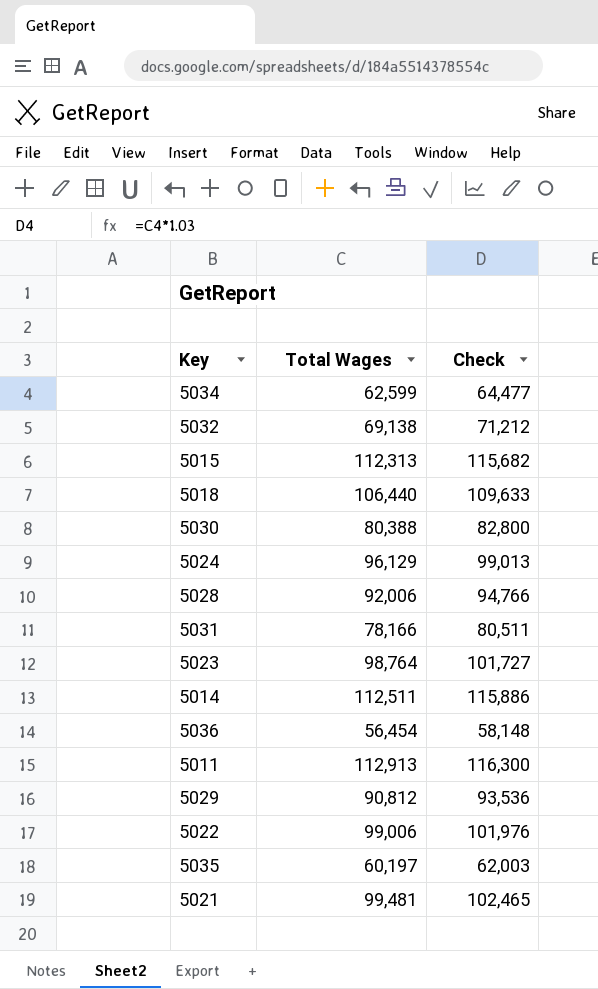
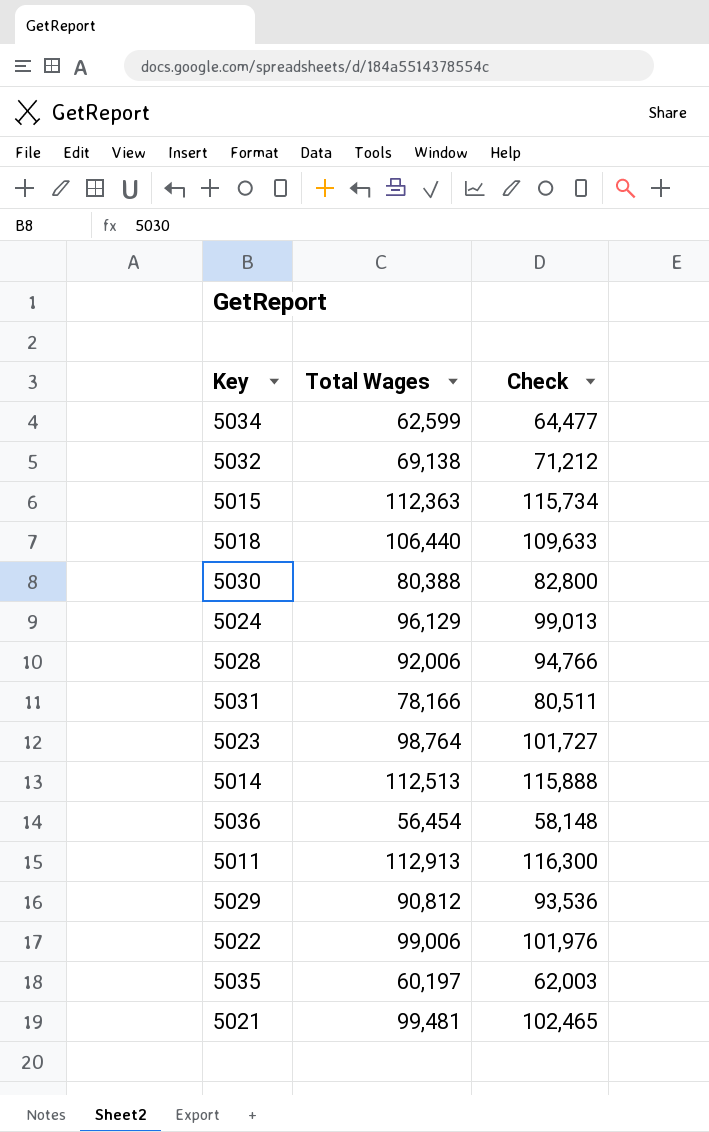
5015 | Total Wages: 112,313 -> 112,363
5015 | Check: 115,682 -> 115,734
5014 | Total Wages: 112,511 -> 112,513
5014 | Check: 115,886 -> 115,888

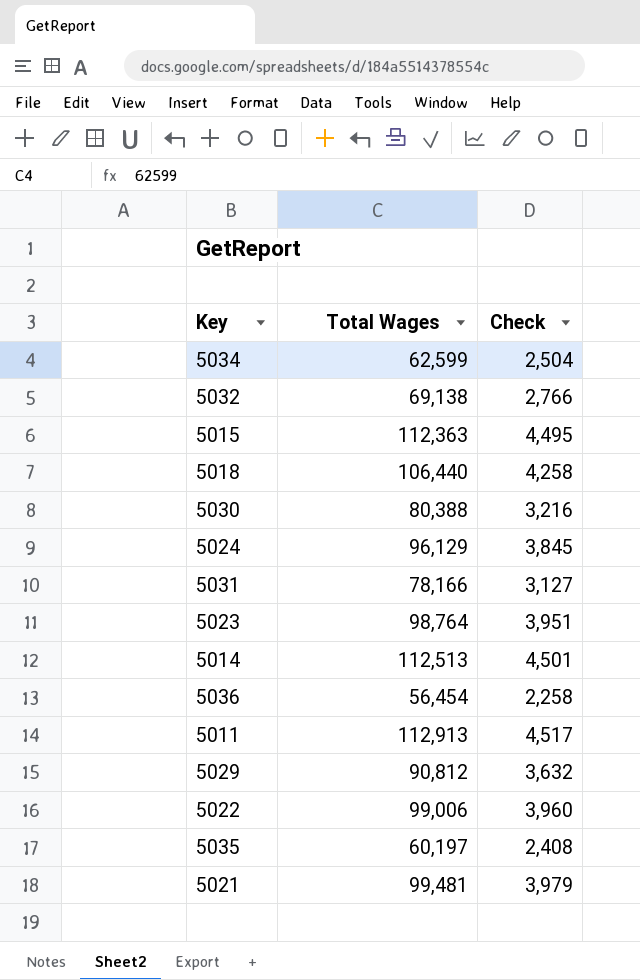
column Check | formula: [Total Wages] * 1.03 -> [Total Wages] * 0.04
row 5028: 92,006 | 94,766 -> none

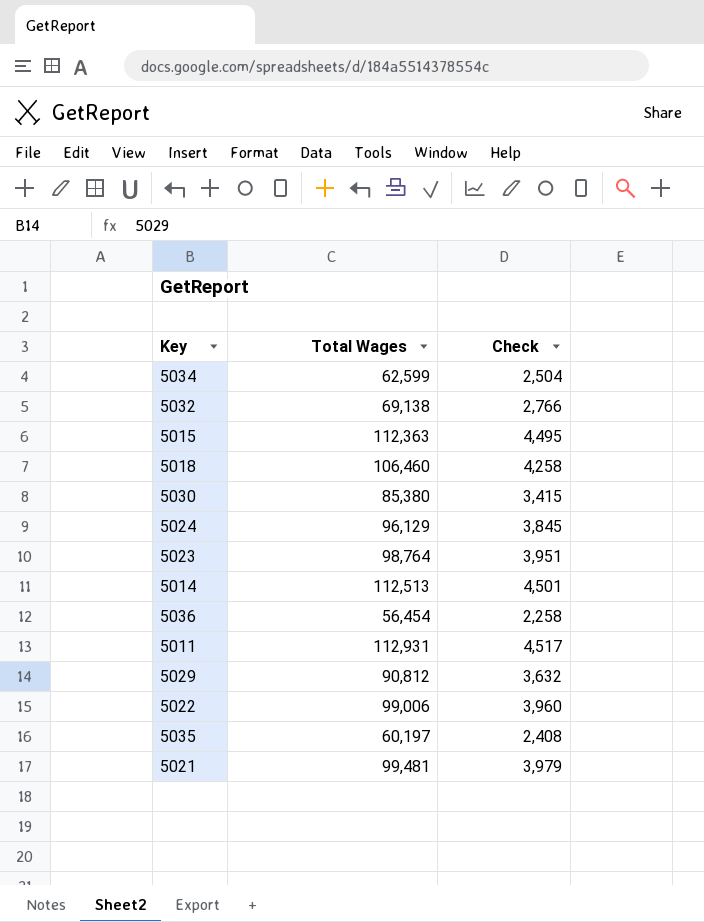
row 5031: 78,166 | 3,127 -> none
5018 | Total Wages: 106,440 -> 106,460
5030 | Total Wages: 80,388 -> 85,380
5030 | Check: 3,216 -> 3,415
5011 | Total Wages: 112,913 -> 112,931

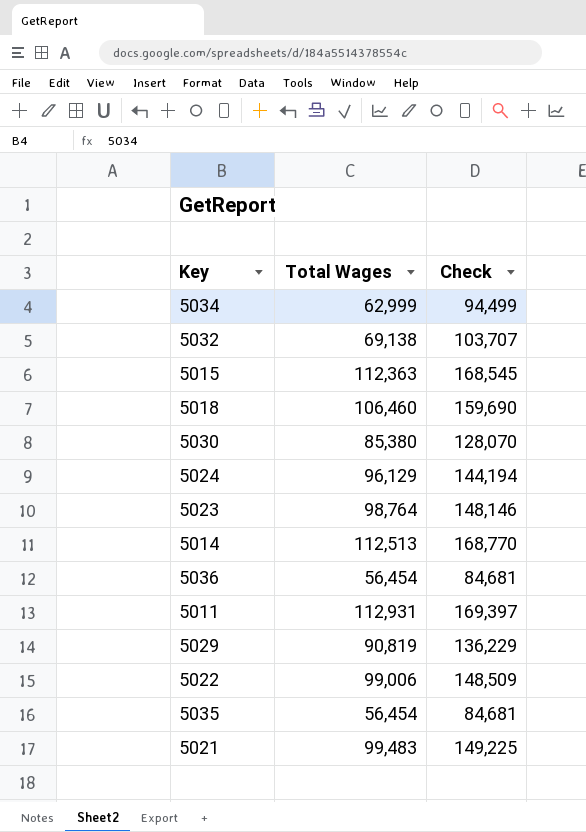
column Check | formula: [Total Wages] * 0.04 -> [Total Wages] * 1.5
5034 | Total Wages: 62,599 -> 62,999
5029 | Total Wages: 90,812 -> 90,819
5035 | Total Wages: 60,197 -> 56,454
5021 | Total Wages: 99,481 -> 99,483

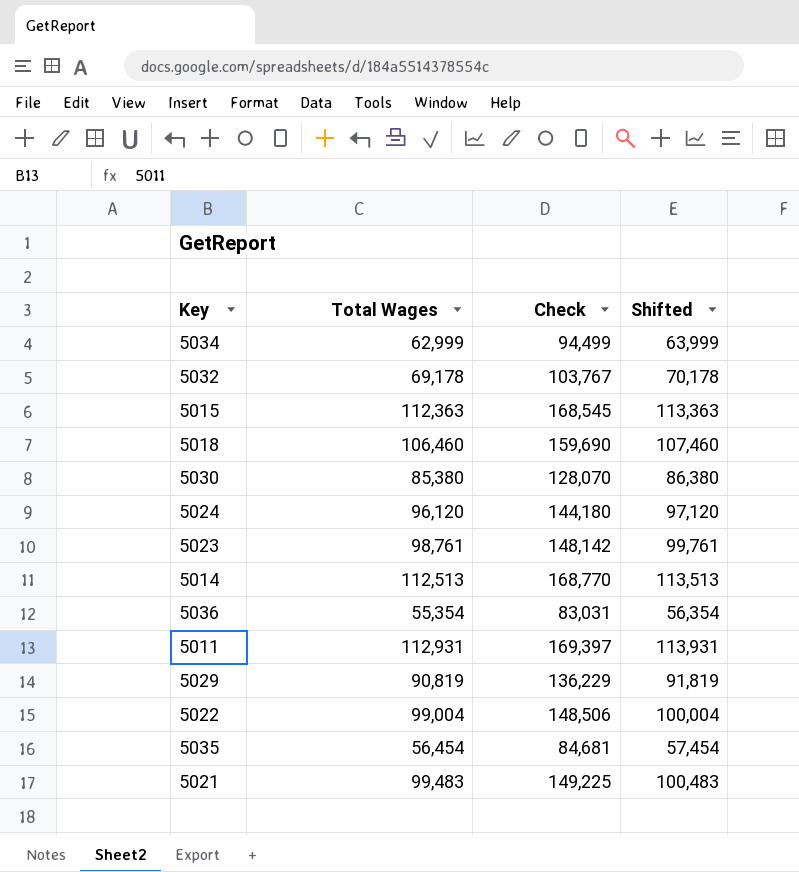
column Shifted | formula: none -> [Total Wages] + 1000
5032 | Total Wages: 69,138 -> 69,178
5032 | Check: 103,707 -> 103,767
5024 | Total Wages: 96,129 -> 96,120
5024 | Check: 144,194 -> 144,180
5023 | Total Wages: 98,764 -> 98,761
5023 | Check: 148,146 -> 148,142
5036 | Total Wages: 56,454 -> 55,354
5036 | Check: 84,681 -> 83,031
5022 | Total Wages: 99,006 -> 99,004
5022 | Check: 148,509 -> 148,506

